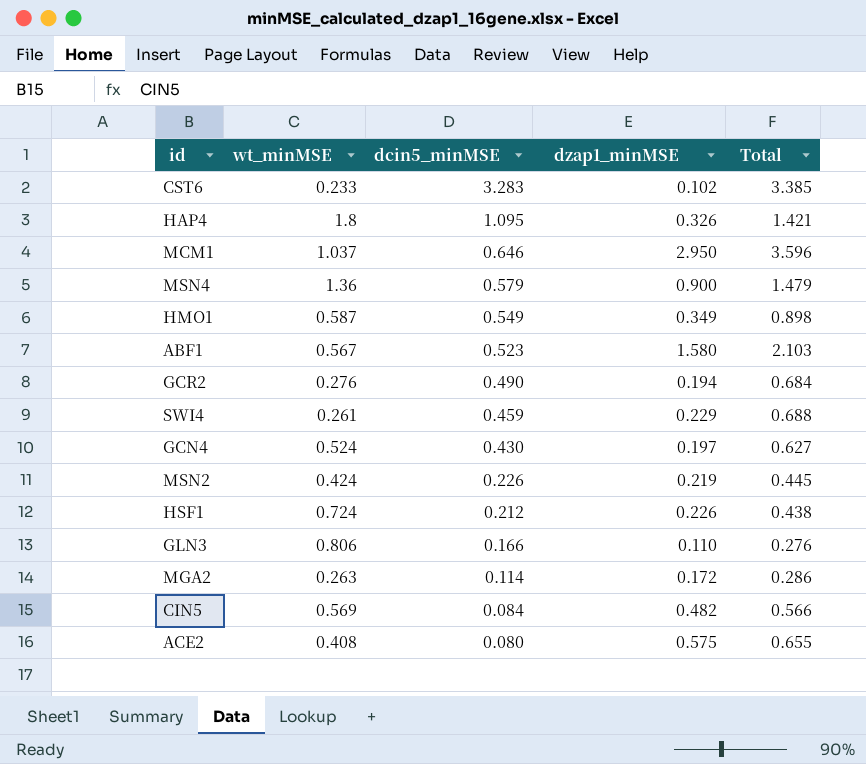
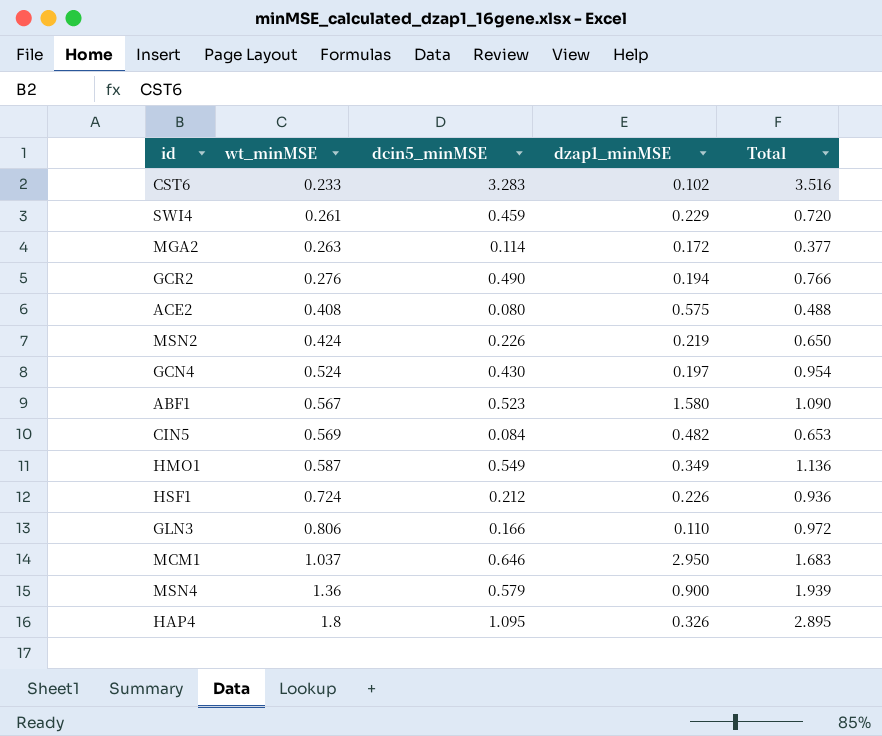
row order: dcin5_minMSE descending -> wt_minMSE ascending
column Total | formula: [dcin5_minMSE] + [dzap1_minMSE] -> [wt_minMSE] + [dcin5_minMSE]

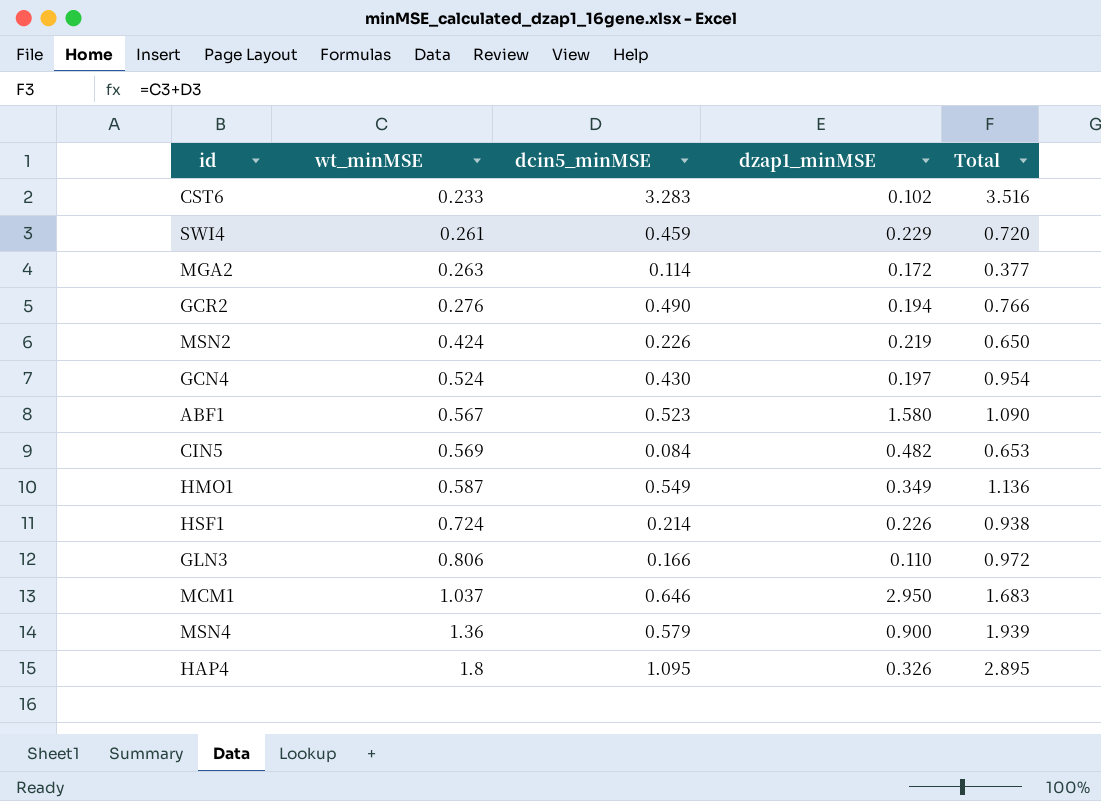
row ACE2: 0.408 | 0.080 | 0.575 | 0.488 -> none
HSF1 | dcin5_minMSE: 0.212 -> 0.214
HSF1 | Total: 0.936 -> 0.938

